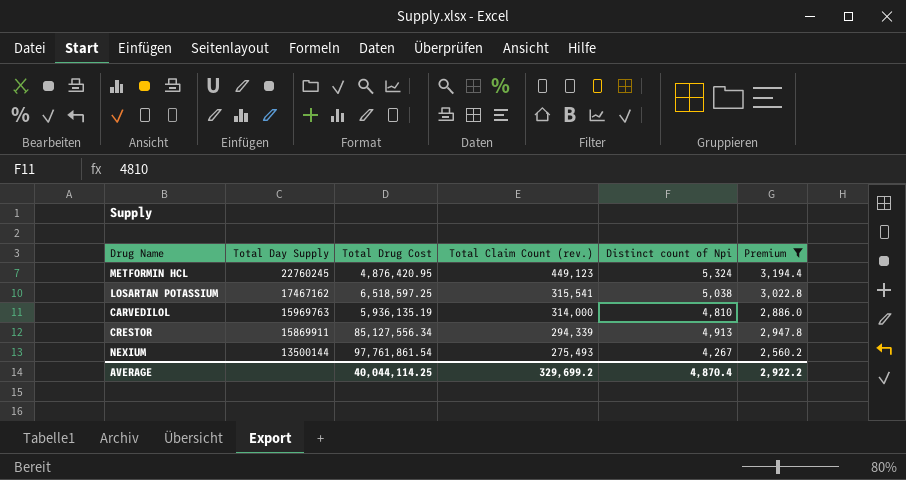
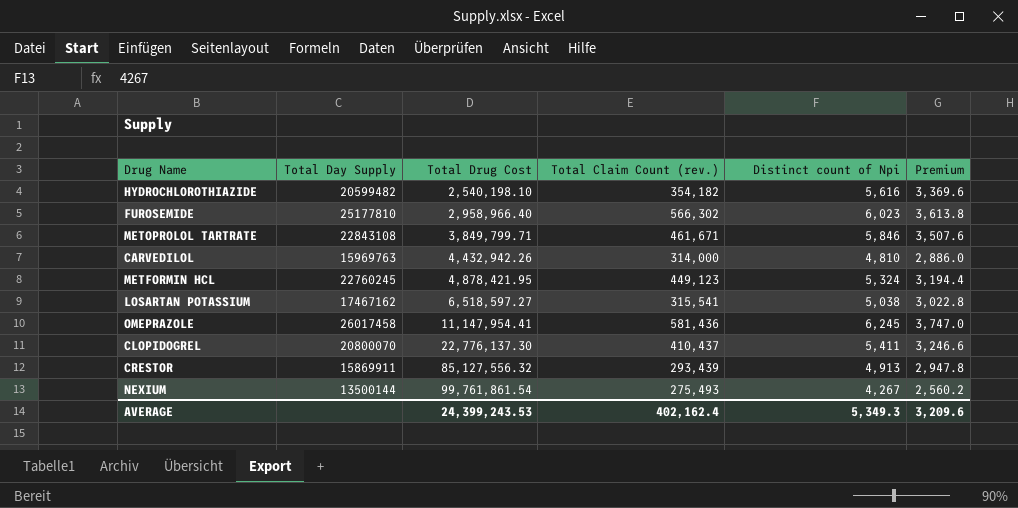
filter: Premium <= 3,194.4 -> none
row order: Total Day Supply descending -> Total Drug Cost ascending
CARVEDILOL | Total Drug Cost: 5,936,135.19 -> 4,432,942.26
METFORMIN HCL | Total Drug Cost: 4,876,420.95 -> 4,878,421.95
LOSARTAN POTASSIUM | Total Drug Cost: 6,518,597.25 -> 6,518,597.27
CRESTOR | Total Drug Cost: 85,127,556.34 -> 85,127,556.32
CRESTOR | Total Claim Count (rev.): 294,339 -> 293,439
NEXIUM | Total Drug Cost: 97,761,861.54 -> 99,761,861.54
AVERAGE | Total Drug Cost: 40,044,114.25 -> 24,399,243.53
AVERAGE | Total Claim Count (rev.): 329,699.2 -> 402,162.4
AVERAGE | Distinct count of Npi: 4,870.4 -> 5,349.3
AVERAGE | Premium: 2,922.2 -> 3,209.6

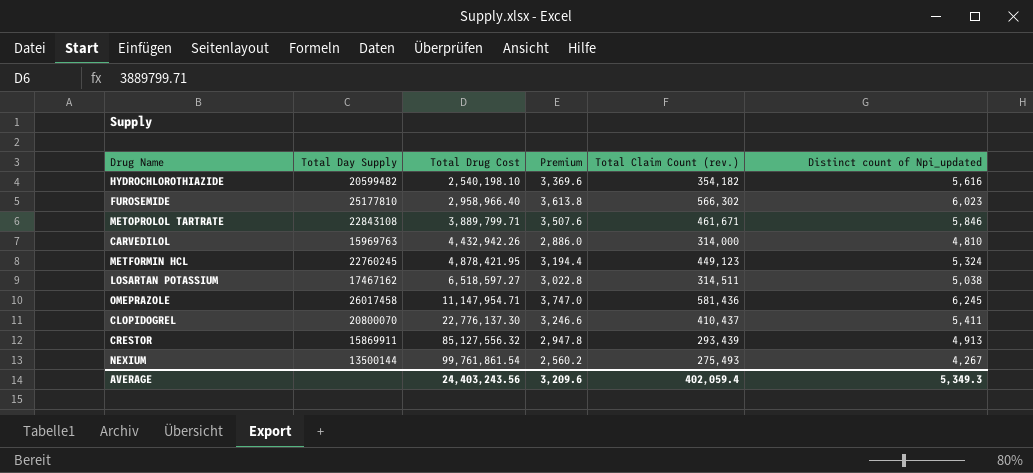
column Premium | position: 6 -> 4
column name: Distinct count of Npi -> Distinct count of Npi_updated
METOPROLOL TARTRATE | Total Drug Cost: 3,849,799.71 -> 3,889,799.71
LOSARTAN POTASSIUM | Total Claim Count (rev.): 315,541 -> 314,511
OMEPRAZOLE | Total Drug Cost: 11,147,954.41 -> 11,147,954.71
AVERAGE | Total Drug Cost: 24,399,243.53 -> 24,403,243.56
AVERAGE | Total Claim Count (rev.): 402,162.4 -> 402,059.4

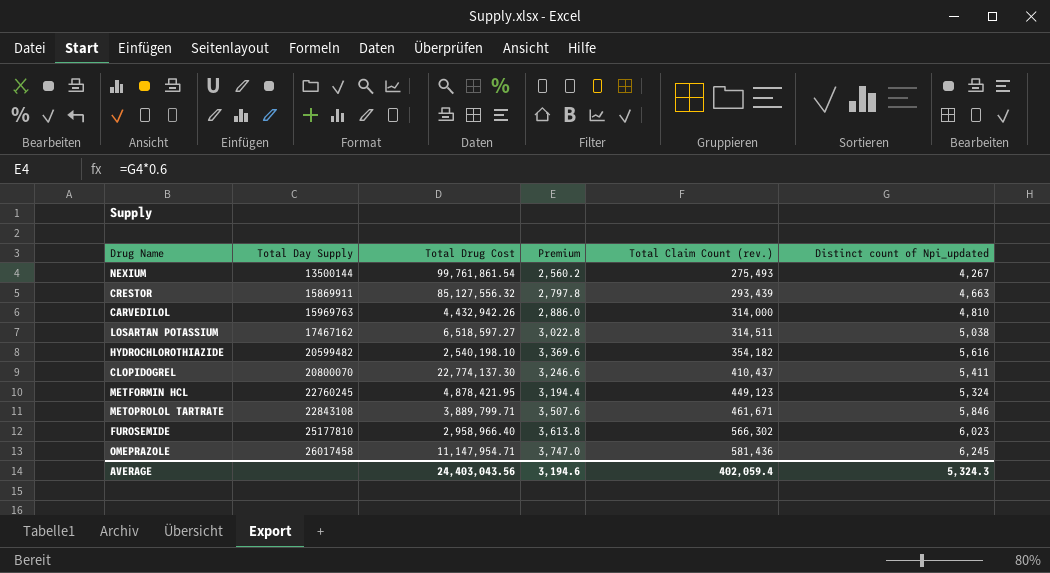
row order: Total Drug Cost ascending -> Total Day Supply ascending
CRESTOR | Premium: 2,947.8 -> 2,797.8
CRESTOR | Distinct count of Npi_updated: 4,913 -> 4,663
CLOPIDOGREL | Total Drug Cost: 22,776,137.30 -> 22,774,137.30
AVERAGE | Total Drug Cost: 24,403,243.56 -> 24,403,043.56
AVERAGE | Premium: 3,209.6 -> 3,194.6
AVERAGE | Distinct count of Npi_updated: 5,349.3 -> 5,324.3

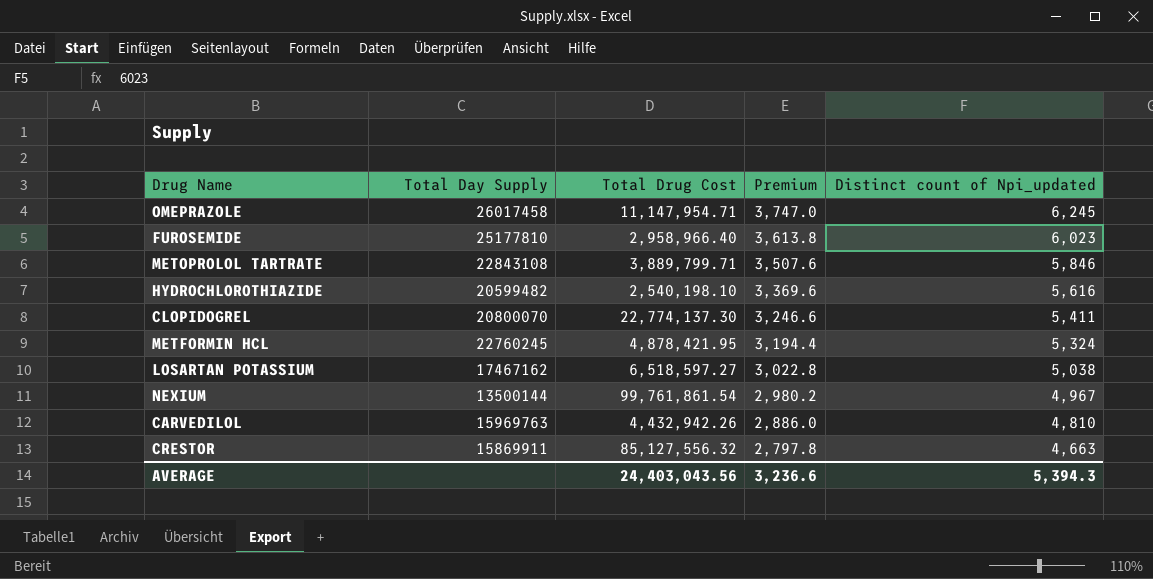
row order: Total Day Supply ascending -> Premium descending
column Total Claim Count (rev.) | position: 5 -> none
NEXIUM | Premium: 2,560.2 -> 2,980.2
NEXIUM | Distinct count of Npi_updated: 4,267 -> 4,967
AVERAGE | Premium: 3,194.6 -> 3,236.6
AVERAGE | Distinct count of Npi_updated: 5,324.3 -> 5,394.3

